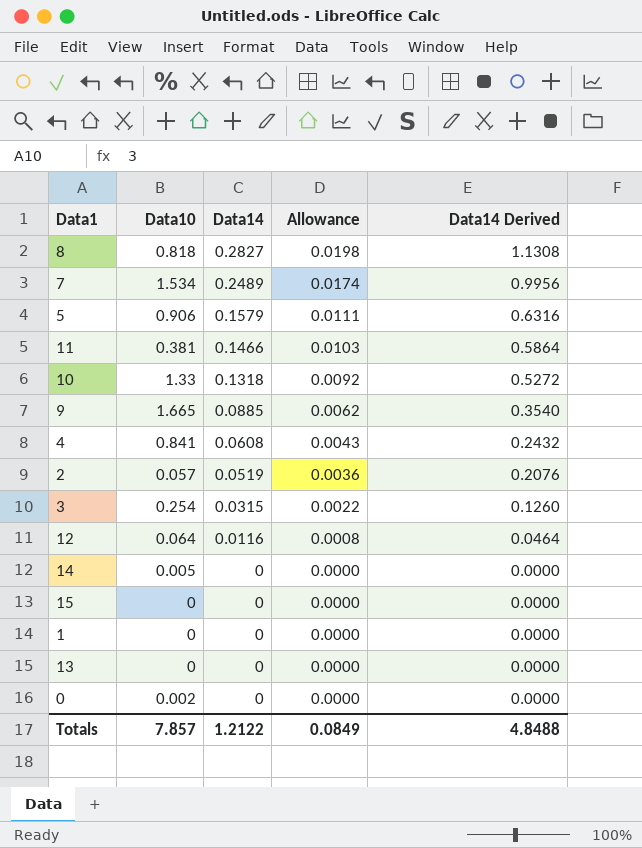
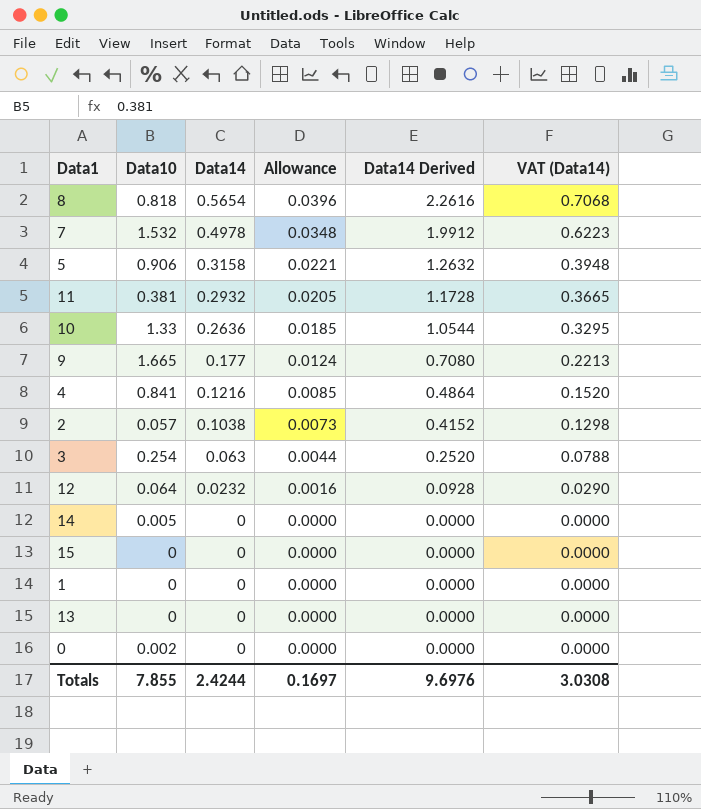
column VAT (Data14) | formula: none -> [Data14] * 1.25
8 | Data14: 0.2827 -> 0.5654
8 | Allowance: 0.0198 -> 0.0396
8 | Data14 Derived: 1.1308 -> 2.2616
7 | Data10: 1.534 -> 1.532
7 | Data14: 0.2489 -> 0.4978
7 | Allowance: 0.0174 -> 0.0348
7 | Data14 Derived: 0.9956 -> 1.9912
5 | Data14: 0.1579 -> 0.3158
5 | Allowance: 0.0111 -> 0.0221
5 | Data14 Derived: 0.6316 -> 1.2632
11 | Data14: 0.1466 -> 0.2932
11 | Allowance: 0.0103 -> 0.0205
11 | Data14 Derived: 0.5864 -> 1.1728
10 | Data14: 0.1318 -> 0.2636
10 | Allowance: 0.0092 -> 0.0185
10 | Data14 Derived: 0.5272 -> 1.0544
9 | Data14: 0.0885 -> 0.177
9 | Allowance: 0.0062 -> 0.0124
9 | Data14 Derived: 0.3540 -> 0.7080
4 | Data14: 0.0608 -> 0.1216
4 | Allowance: 0.0043 -> 0.0085
4 | Data14 Derived: 0.2432 -> 0.4864
2 | Data14: 0.0519 -> 0.1038
2 | Allowance: 0.0036 -> 0.0073
2 | Data14 Derived: 0.2076 -> 0.4152
3 | Data14: 0.0315 -> 0.063
3 | Allowance: 0.0022 -> 0.0044
3 | Data14 Derived: 0.1260 -> 0.2520
12 | Data14: 0.0116 -> 0.0232
12 | Allowance: 0.0008 -> 0.0016
12 | Data14 Derived: 0.0464 -> 0.0928
Totals | Data10: 7.857 -> 7.855
Totals | Data14: 1.2122 -> 2.4244
Totals | Allowance: 0.0849 -> 0.1697
Totals | Data14 Derived: 4.8488 -> 9.6976

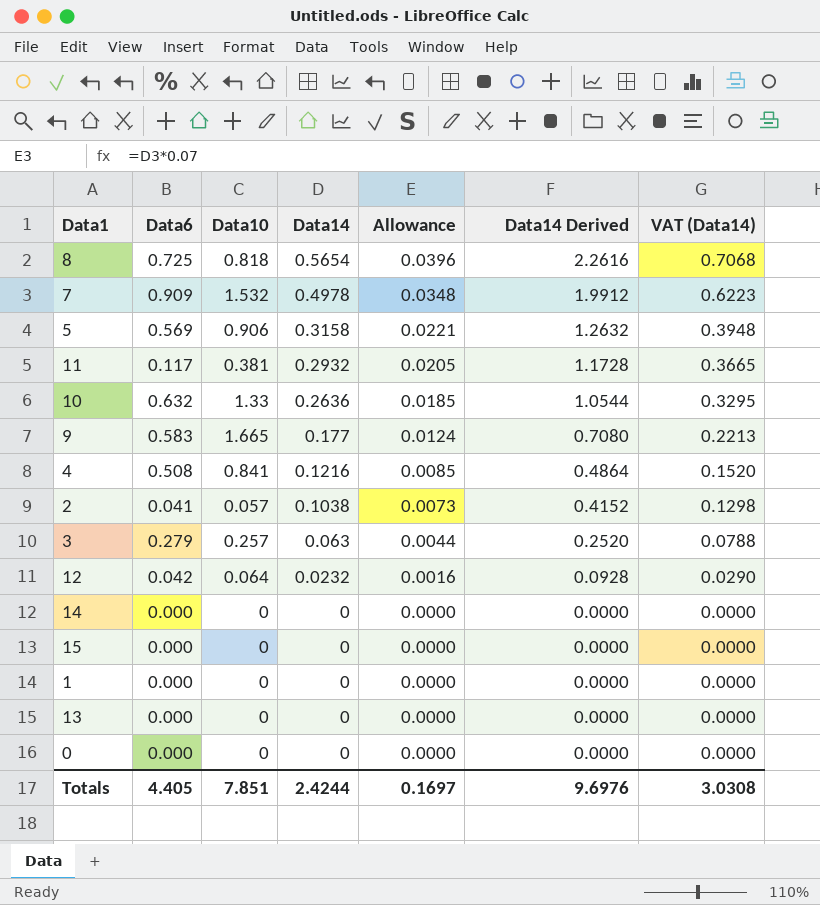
column Data6 | position: none -> 2
3 | Data10: 0.254 -> 0.257
14 | Data10: 0.005 -> 0
0 | Data10: 0.002 -> 0
Totals | Data10: 7.855 -> 7.851

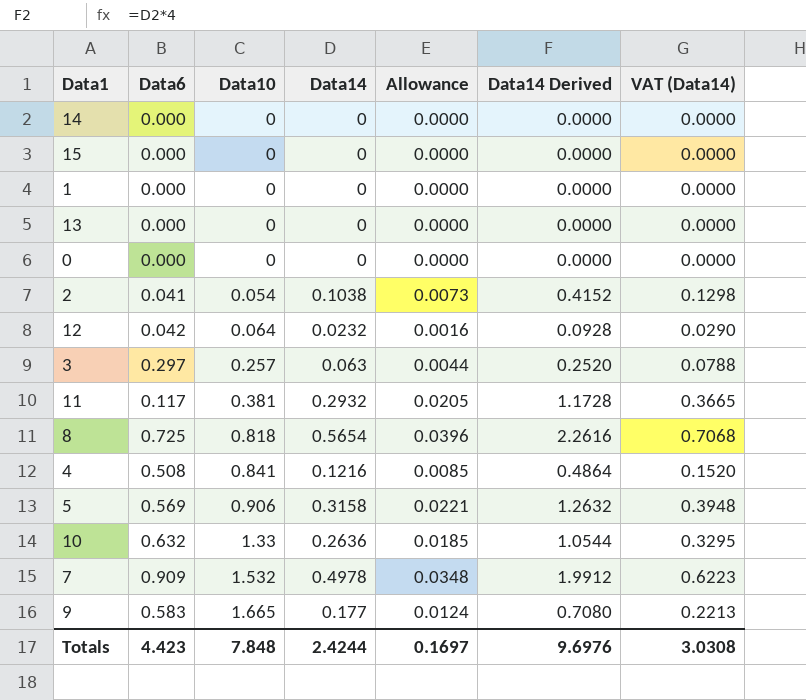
row order: Data14 descending -> Data10 ascending
2 | Data10: 0.057 -> 0.054
3 | Data6: 0.279 -> 0.297
Totals | Data6: 4.405 -> 4.423
Totals | Data10: 7.851 -> 7.848

